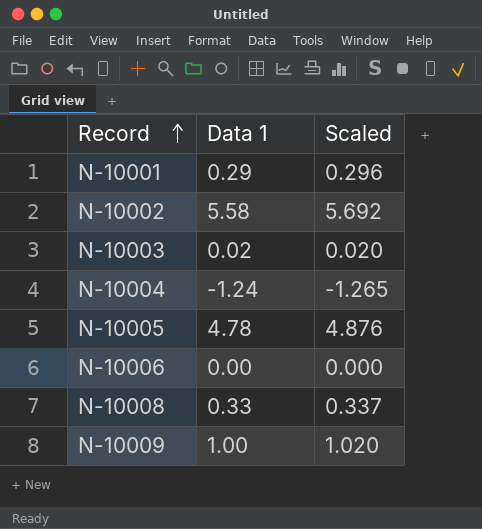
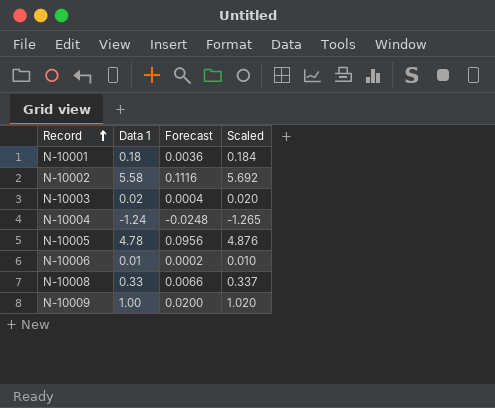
column Forecast | formula: none -> [Data 1] * 0.02
N-10001 | Data 1: 0.29 -> 0.18
N-10001 | Scaled: 0.296 -> 0.184
N-10006 | Data 1: 0.00 -> 0.01
N-10006 | Scaled: 0.000 -> 0.010

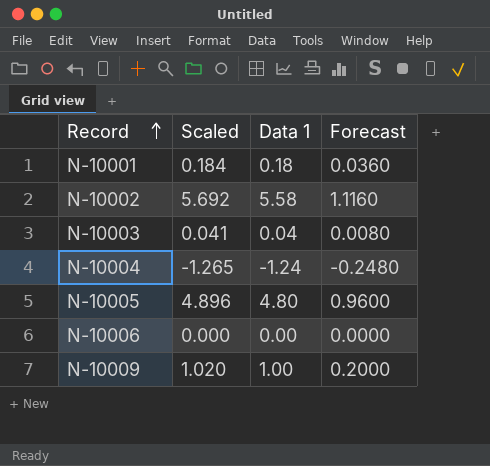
column Scaled | position: 4 -> 2
column Forecast | formula: [Data 1] * 0.02 -> [Data 1] * 0.2
row N-10008: 0.33 | 0.0066 | 0.337 -> none
N-10003 | Scaled: 0.020 -> 0.041
N-10003 | Data 1: 0.02 -> 0.04
N-10005 | Scaled: 4.876 -> 4.896
N-10005 | Data 1: 4.78 -> 4.80
N-10006 | Scaled: 0.010 -> 0.000
N-10006 | Data 1: 0.01 -> 0.00

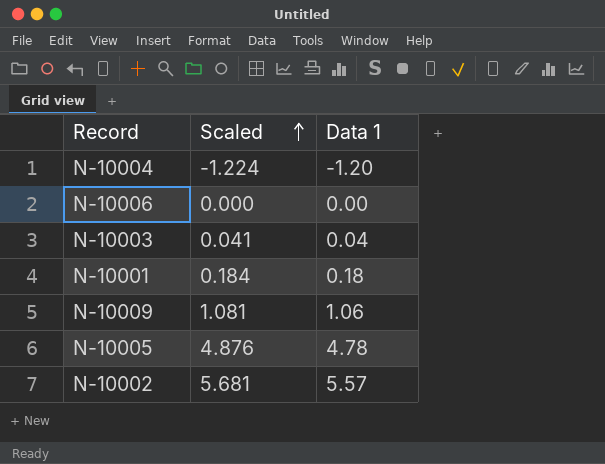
row order: Record ascending -> Scaled ascending
column Forecast | formula: [Data 1] * 0.2 -> none
N-10004 | Scaled: -1.265 -> -1.224
N-10004 | Data 1: -1.24 -> -1.20
N-10009 | Scaled: 1.020 -> 1.081
N-10009 | Data 1: 1.00 -> 1.06
N-10005 | Scaled: 4.896 -> 4.876
N-10005 | Data 1: 4.80 -> 4.78
N-10002 | Scaled: 5.692 -> 5.681
N-10002 | Data 1: 5.58 -> 5.57

